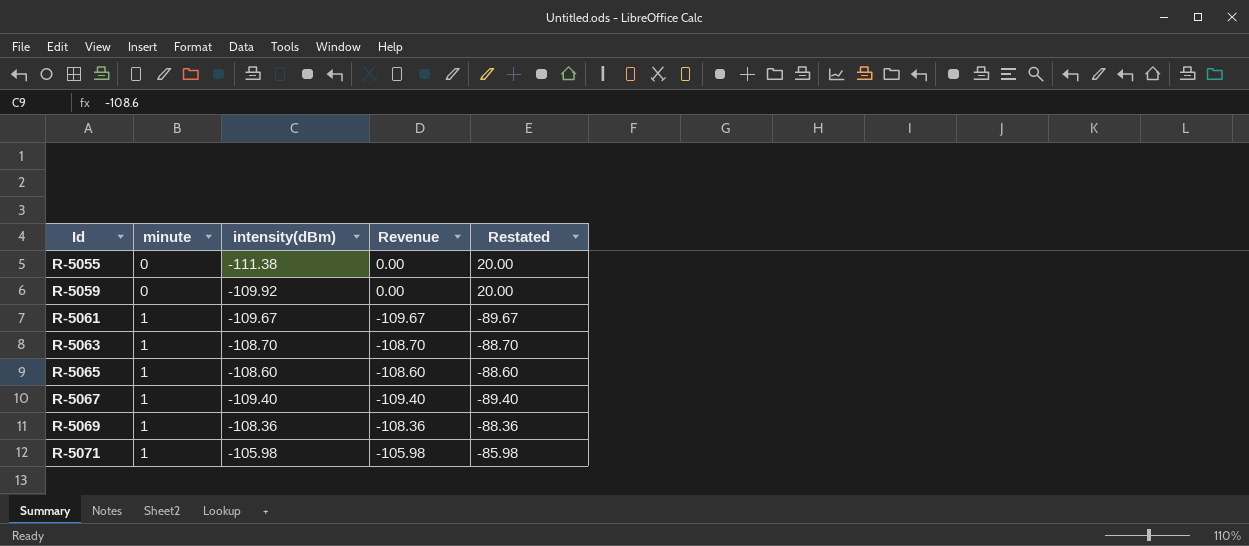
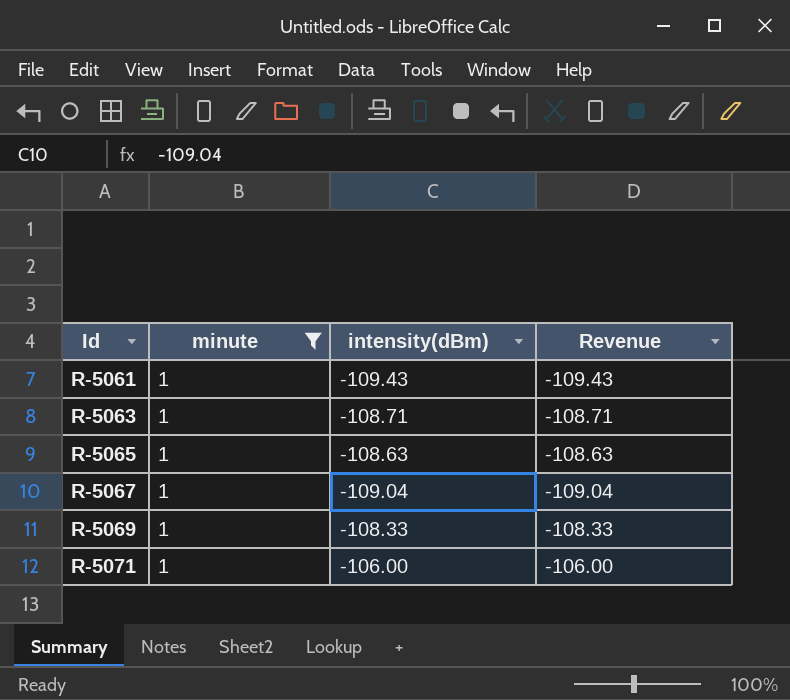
filter: none -> minute = 1
column Restated | formula: [Revenue] + 20 -> none
R-5061 | intensity(dBm): -109.67 -> -109.43
R-5061 | Revenue: -109.67 -> -109.43
R-5063 | intensity(dBm): -108.70 -> -108.71
R-5063 | Revenue: -108.70 -> -108.71
R-5065 | intensity(dBm): -108.60 -> -108.63
R-5065 | Revenue: -108.60 -> -108.63
R-5067 | intensity(dBm): -109.40 -> -109.04
R-5067 | Revenue: -109.40 -> -109.04
R-5069 | intensity(dBm): -108.36 -> -108.33
R-5069 | Revenue: -108.36 -> -108.33
R-5071 | intensity(dBm): -105.98 -> -106.00
R-5071 | Revenue: -105.98 -> -106.00

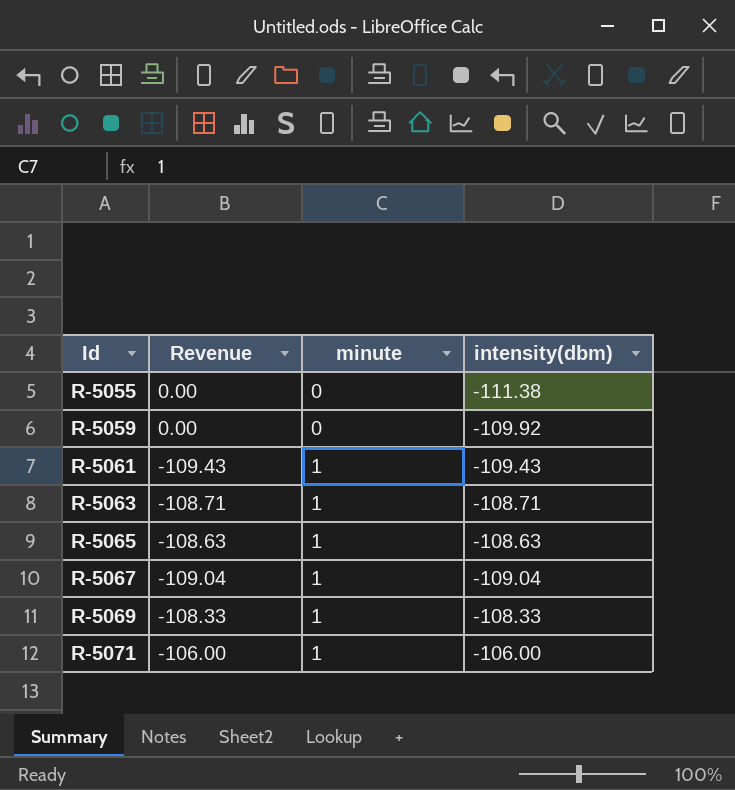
filter: minute = 1 -> none
column Revenue | position: 4 -> 2
column name: intensity(dBm) -> intensity(dbm)

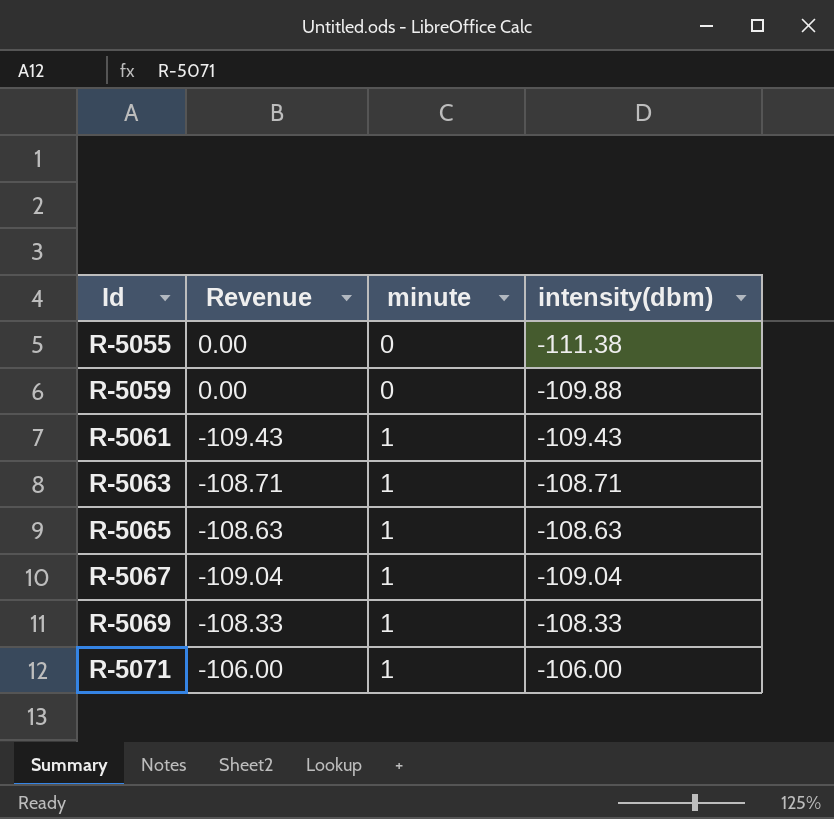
R-5059 | intensity(dbm): -109.92 -> -109.88

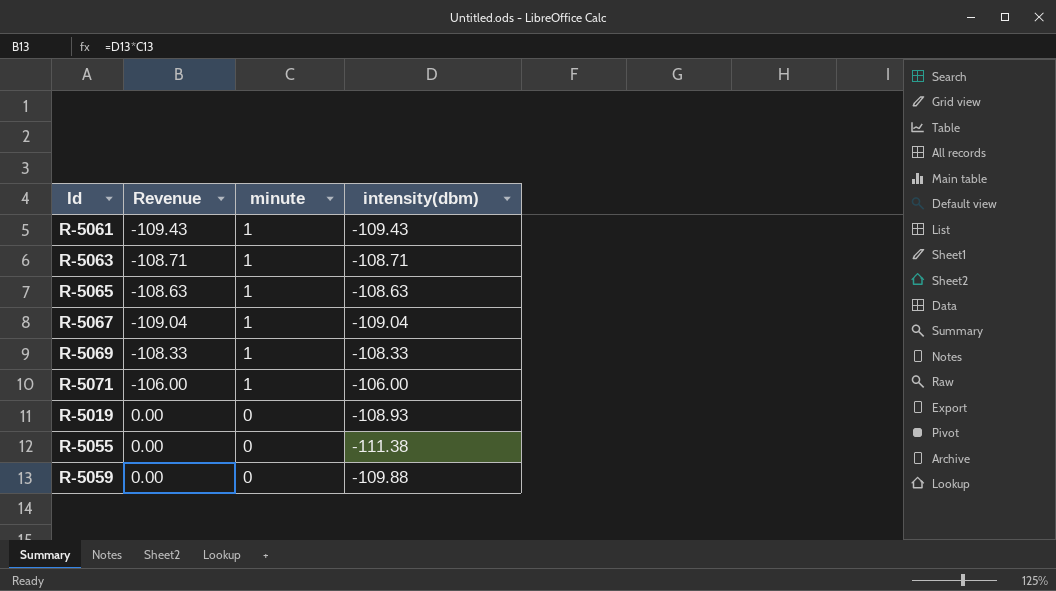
row order: Id ascending -> minute descending
row R-5019: none -> 0.00 | 0 | -108.93

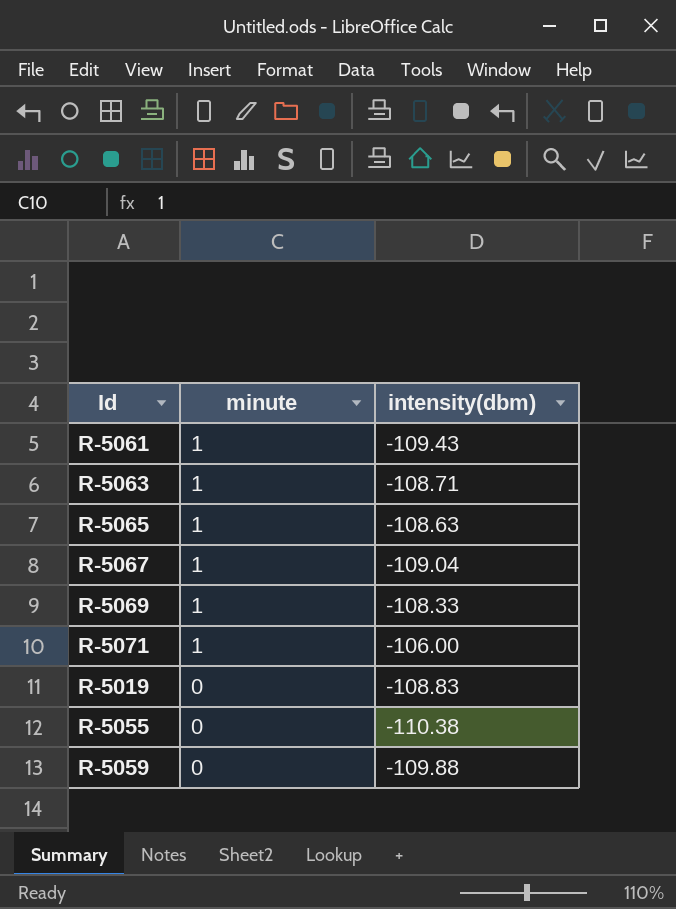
column Revenue | formula: [minute] * [intensity(dbm)] -> none
R-5019 | intensity(dbm): -108.93 -> -108.83
R-5055 | intensity(dbm): -111.38 -> -110.38

